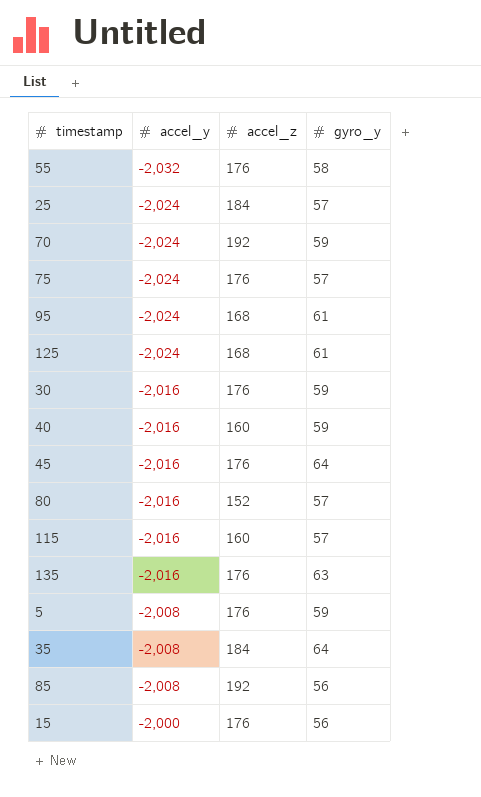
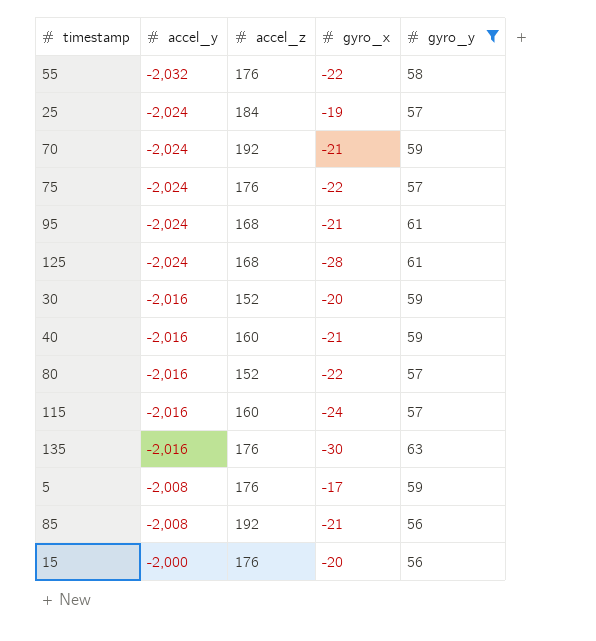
filter: none -> gyro_y != 64
column gyro_x | position: none -> 4
30 | accel_z: 176 -> 152

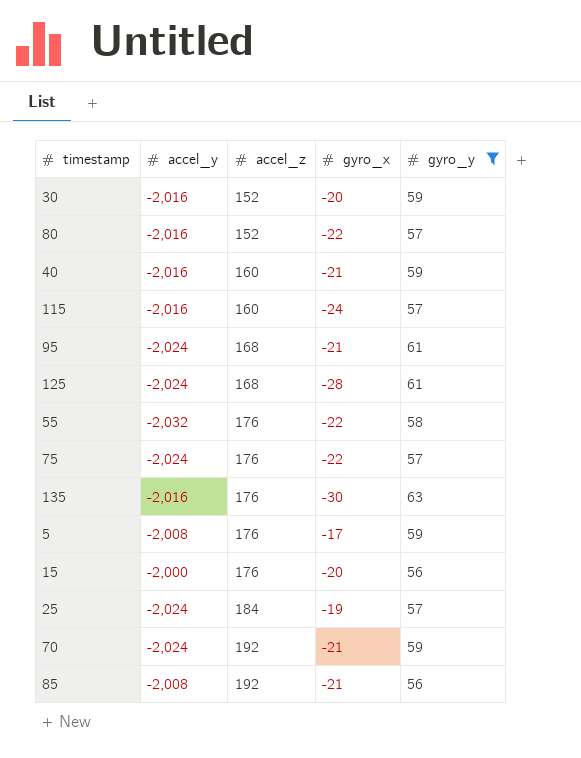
row order: accel_y ascending -> accel_z ascending

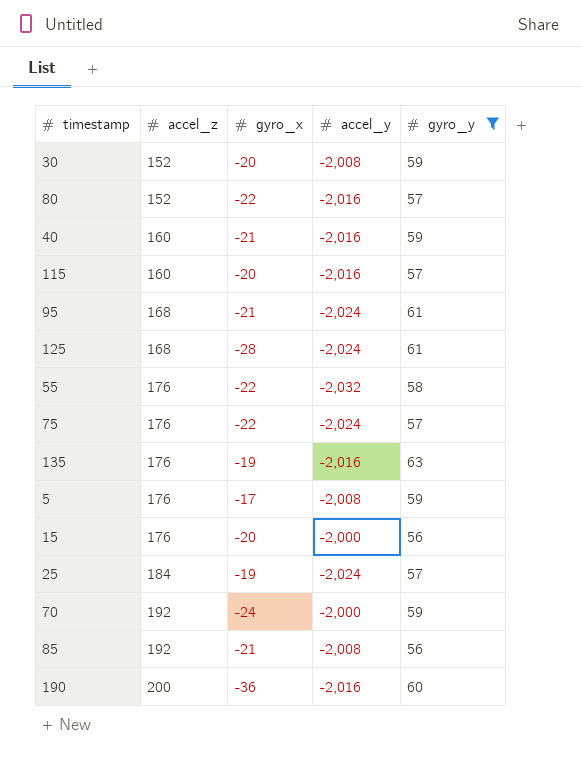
column accel_y | position: 2 -> 4
30 | accel_y: -2,016 -> -2,008
115 | gyro_x: -24 -> -20
135 | gyro_x: -30 -> -19
70 | gyro_x: -21 -> -24
70 | accel_y: -2,024 -> -2,000
row 190: none -> 200 | -36 | -2,016 | 60

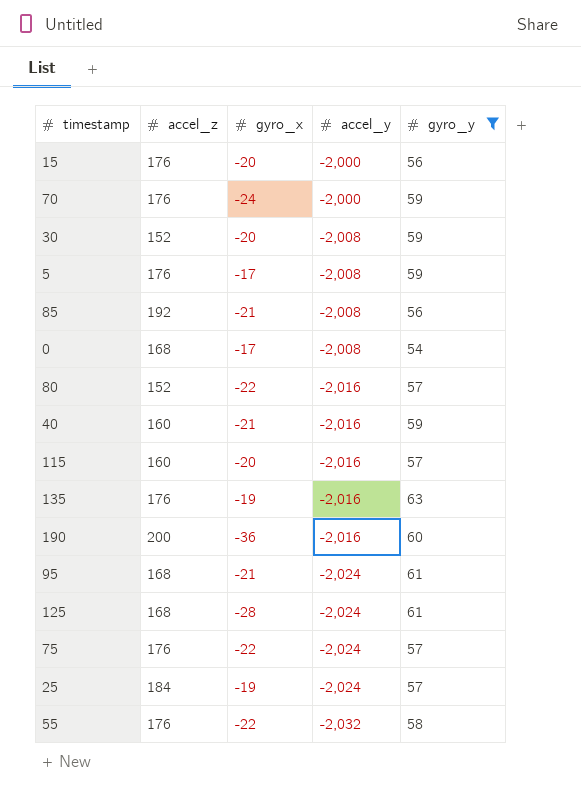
row order: accel_z ascending -> accel_y descending
70 | accel_z: 192 -> 176
row 0: none -> 168 | -17 | -2,008 | 54

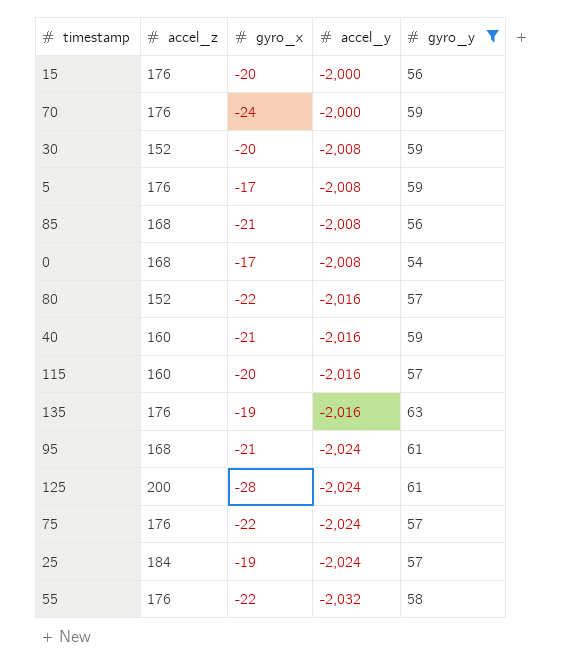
row 190: 200 | -36 | -2,016 | 60 -> none
85 | accel_z: 192 -> 168
125 | accel_z: 168 -> 200

